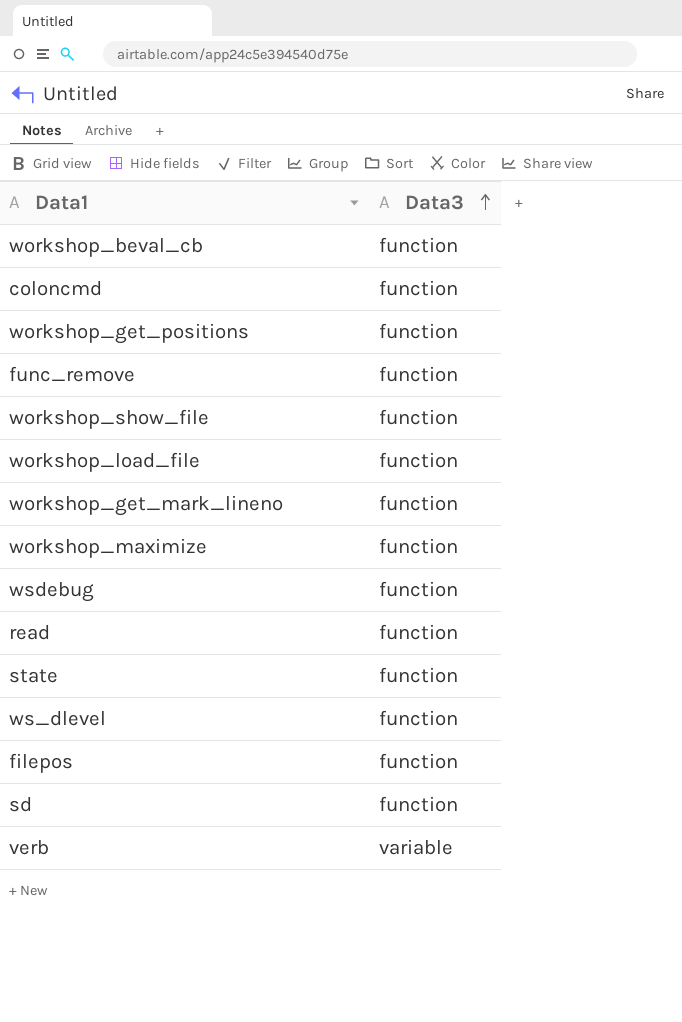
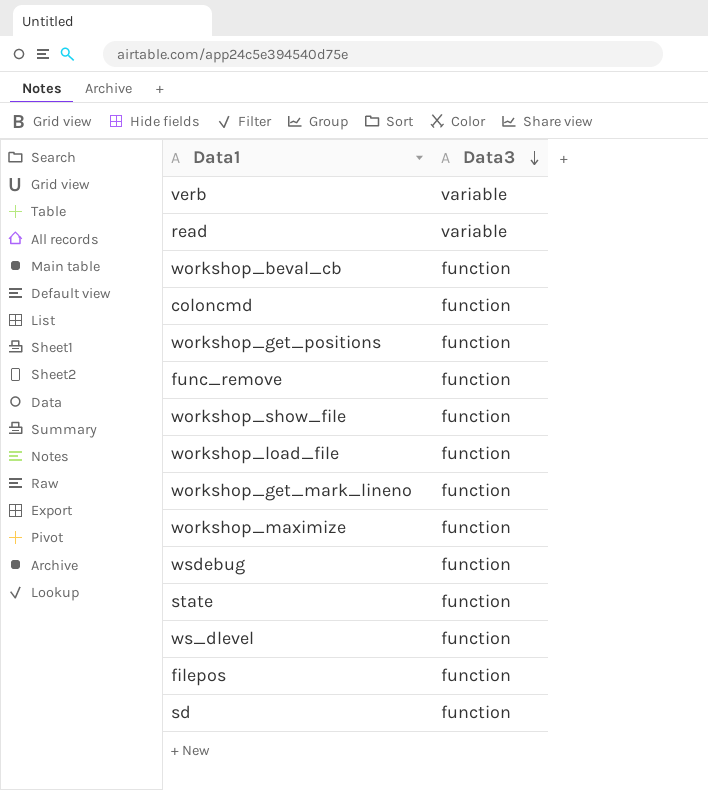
row order: Data3 ascending -> Data3 descending
read | Data3: function -> variable

